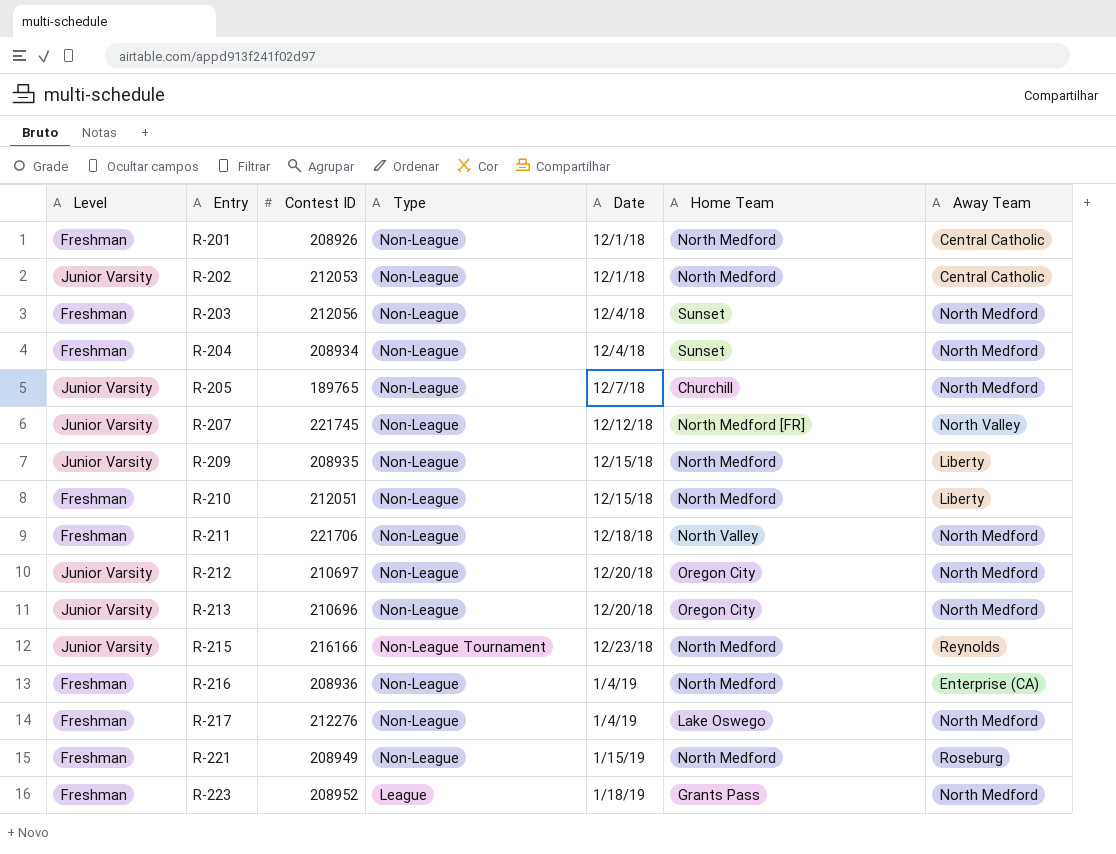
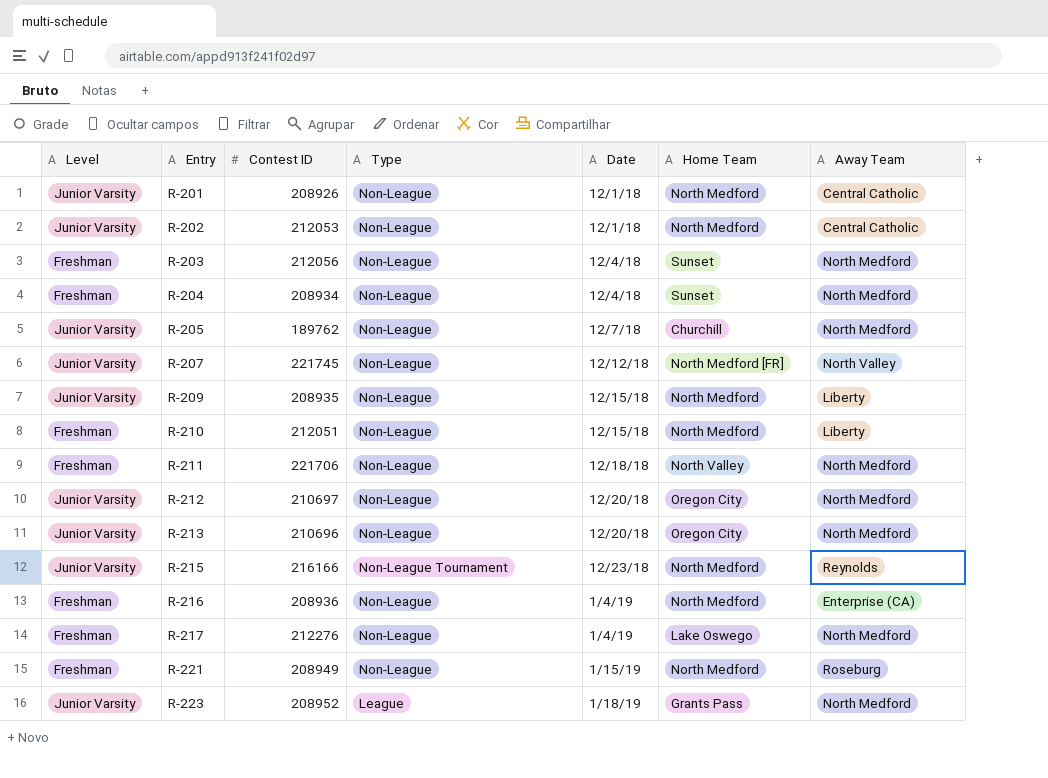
R-201 | Level: Freshman -> Junior Varsity
R-205 | Contest ID: 189765 -> 189762
R-223 | Level: Freshman -> Junior Varsity

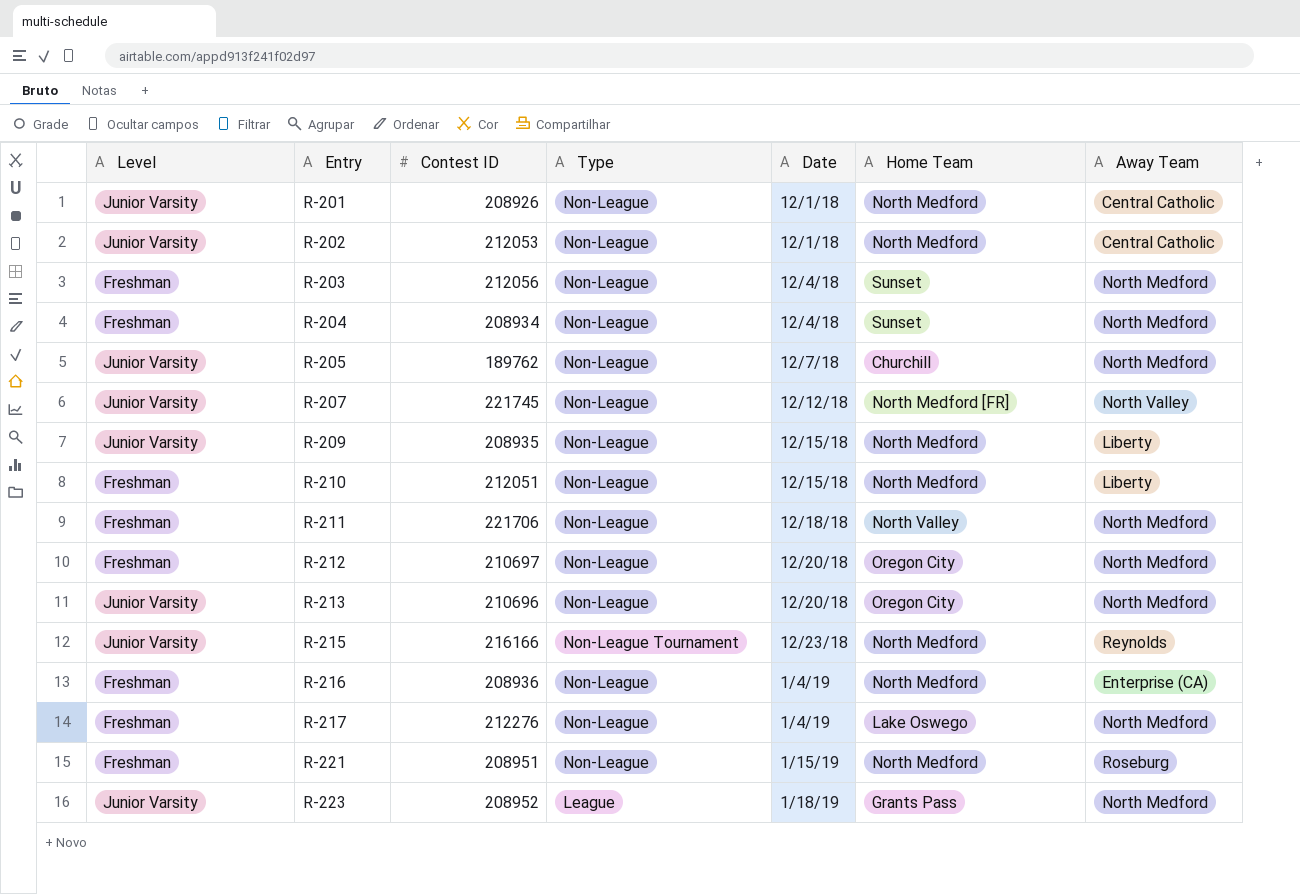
R-212 | Level: Junior Varsity -> Freshman
R-221 | Contest ID: 208949 -> 208951

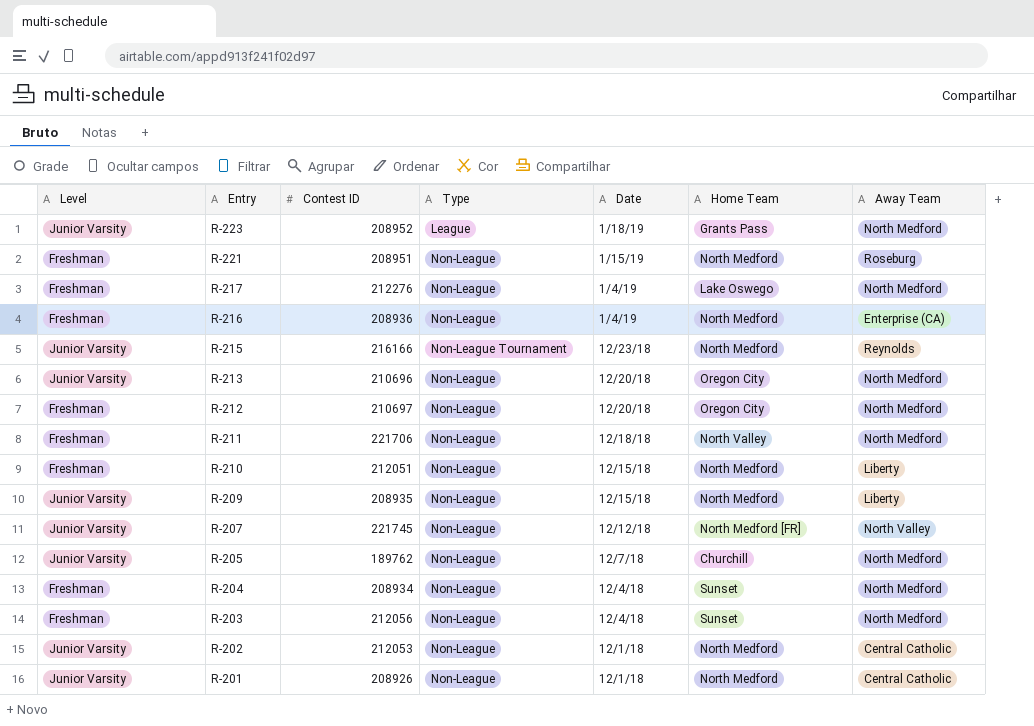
row order: Entry ascending -> Entry descending

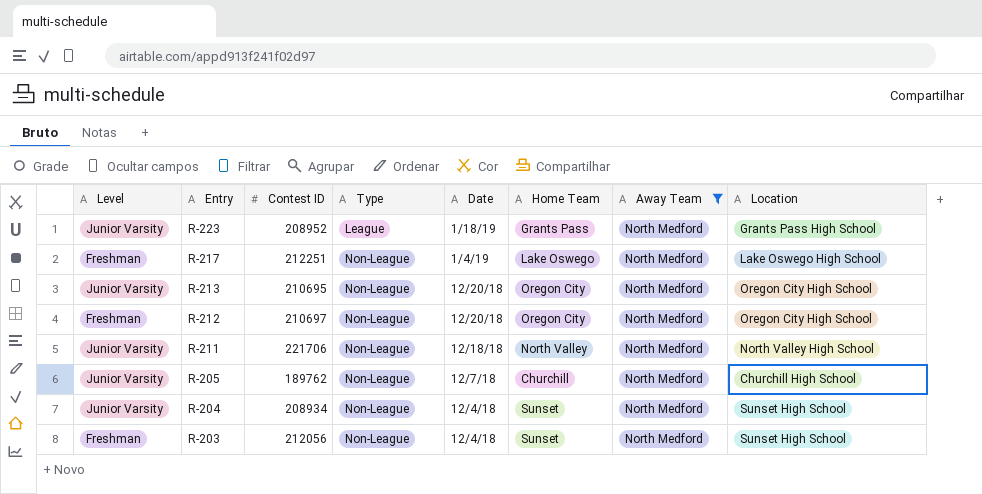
filter: none -> Away Team = North Medford
column Location | position: none -> 8
R-217 | Contest ID: 212276 -> 212251
R-213 | Contest ID: 210696 -> 210695
R-211 | Level: Freshman -> Junior Varsity
R-204 | Level: Freshman -> Junior Varsity

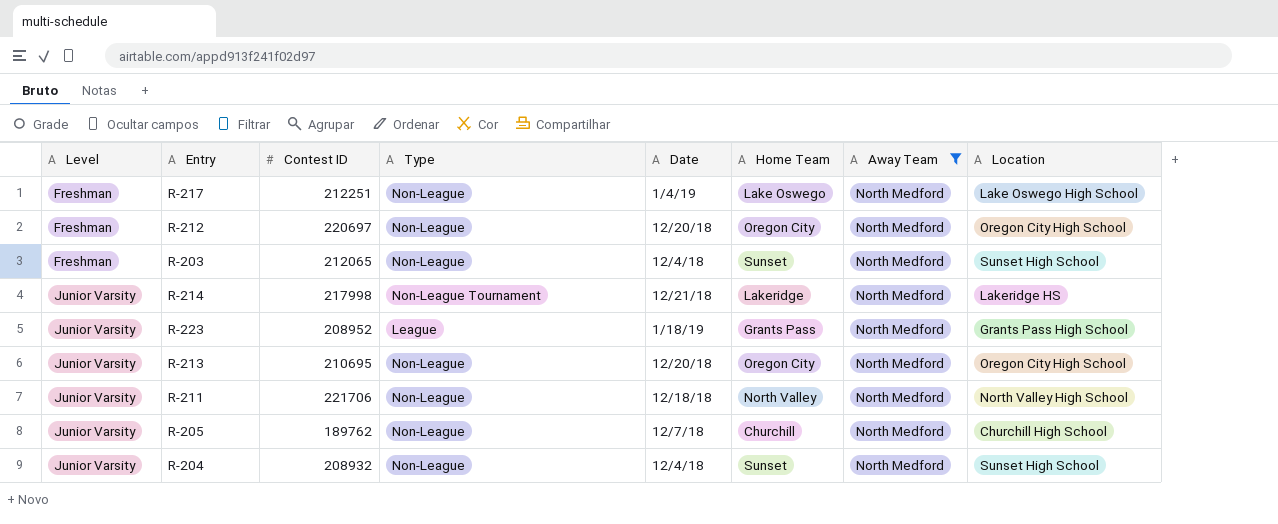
row order: Entry descending -> Level ascending
R-212 | Contest ID: 210697 -> 220697
R-203 | Contest ID: 212056 -> 212065
row R-214: none -> Junior Varsity | 217998 | Non-League Tournament | 12/21/18 | Lakeridge | North Medford | Lakeridge HS
R-204 | Contest ID: 208934 -> 208932

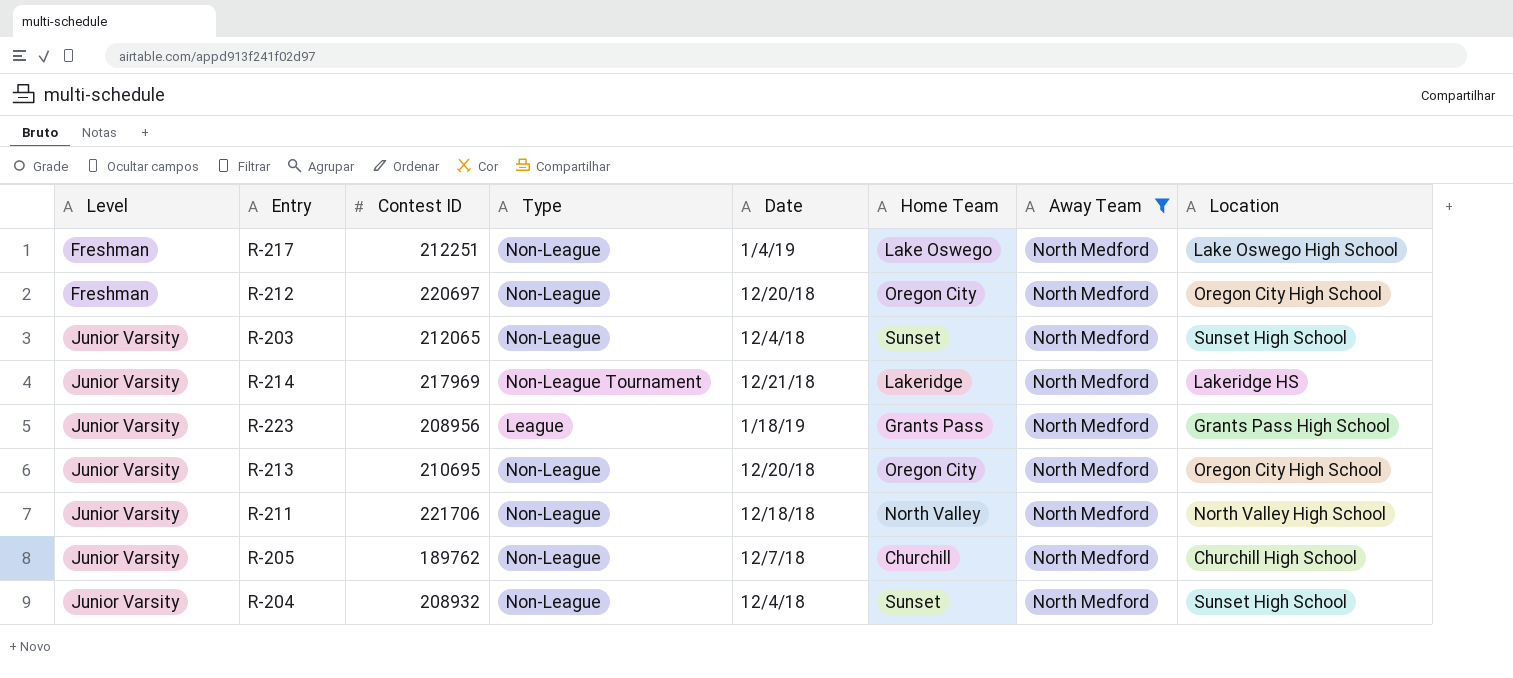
R-203 | Level: Freshman -> Junior Varsity
R-214 | Contest ID: 217998 -> 217969
R-223 | Contest ID: 208952 -> 208956

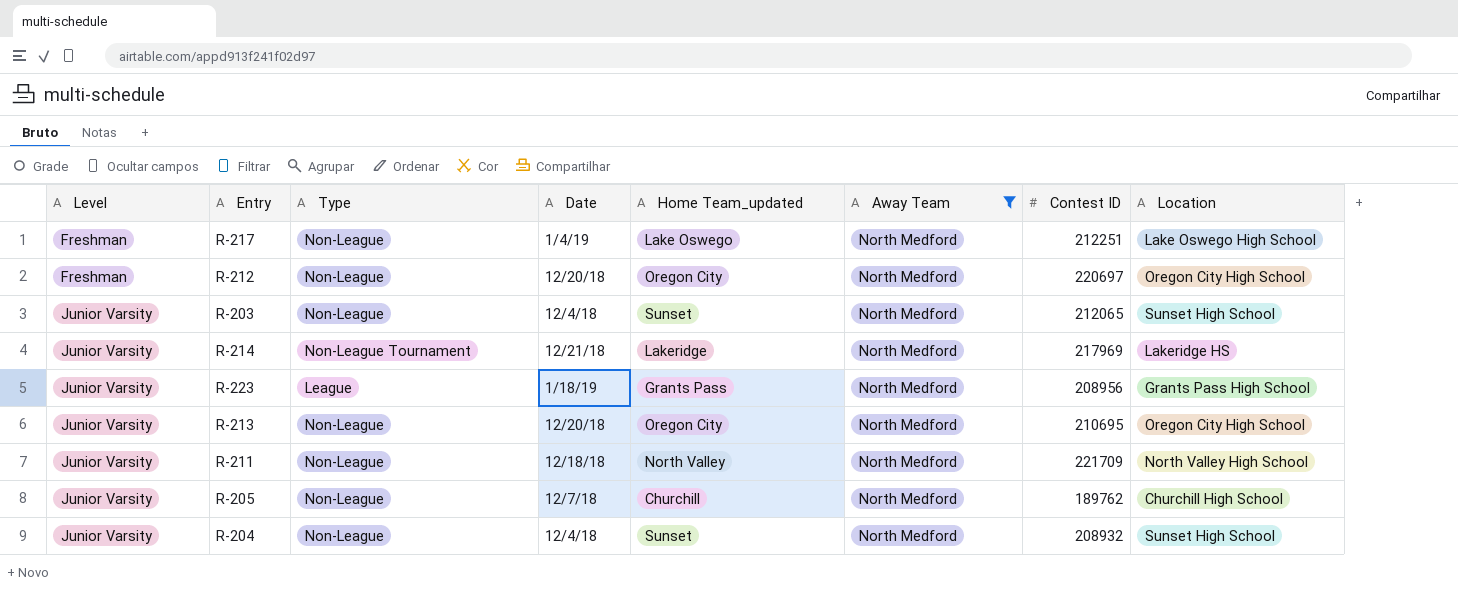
column name: Home Team -> Home Team_updated
column Contest ID | position: 3 -> 7
R-211 | Contest ID: 221706 -> 221709

